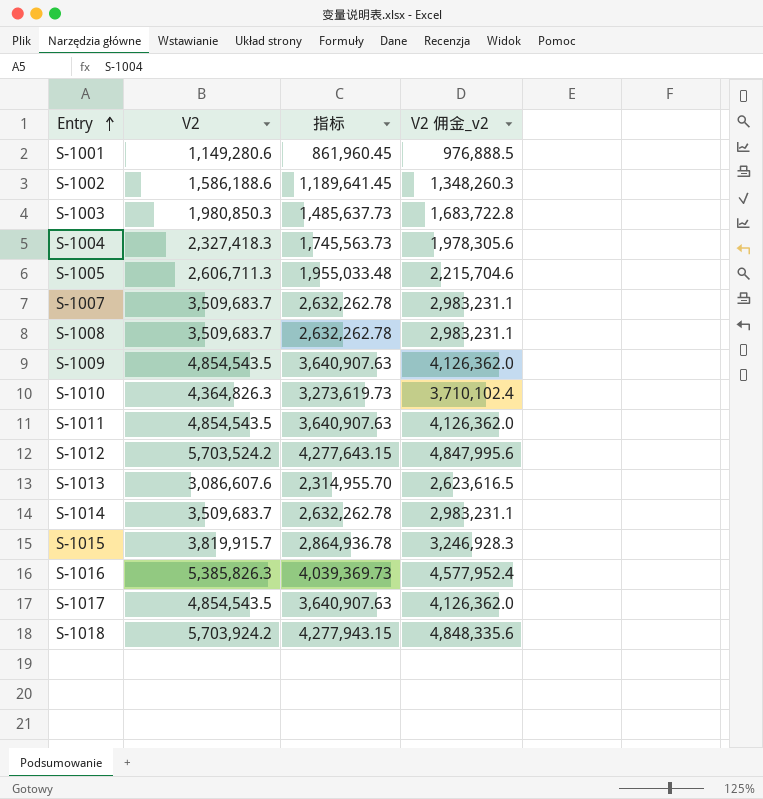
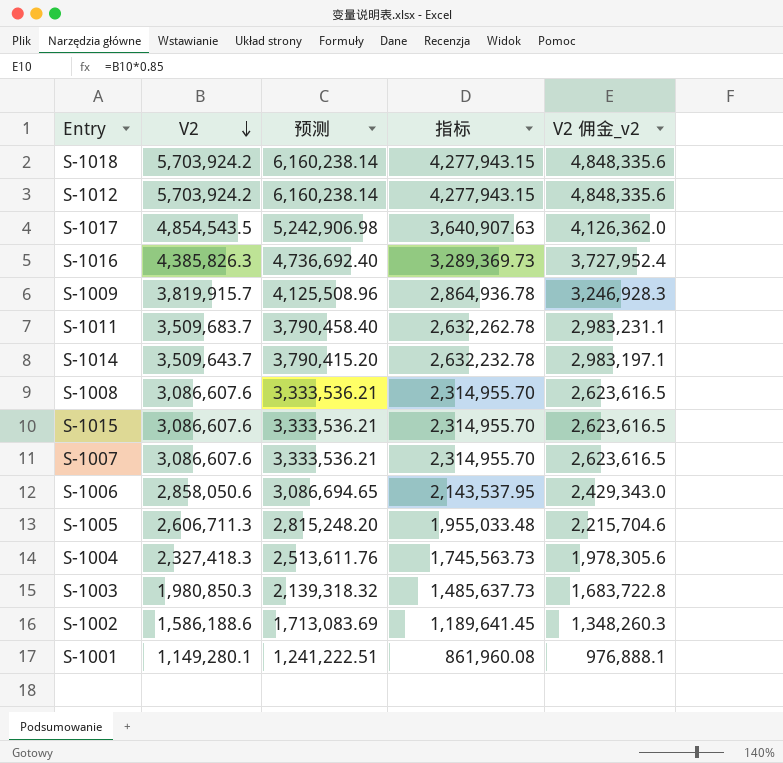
row order: Entry ascending -> V2 descending
column 预测 | formula: none -> [V2] * 1.08
row S-1010: 4,364,826.3 | 3,273,619.73 | 3,710,102.4 -> none
row S-1013: 3,086,607.6 | 2,314,955.70 | 2,623,616.5 -> none
S-1012 | V2: 5,703,524.2 -> 5,703,924.2
S-1012 | 指标: 4,277,643.15 -> 4,277,943.15
S-1012 | V2 佣金_v2: 4,847,995.6 -> 4,848,335.6
S-1016 | V2: 5,385,826.3 -> 4,385,826.3
S-1016 | 指标: 4,039,369.73 -> 3,289,369.73
S-1016 | V2 佣金_v2: 4,577,952.4 -> 3,727,952.4
S-1009 | V2: 4,854,543.5 -> 3,819,915.7
S-1009 | 指标: 3,640,907.63 -> 2,864,936.78
S-1009 | V2 佣金_v2: 4,126,362.0 -> 3,246,928.3
S-1011 | V2: 4,854,543.5 -> 3,509,683.7
S-1011 | 指标: 3,640,907.63 -> 2,632,262.78
S-1011 | V2 佣金_v2: 4,126,362.0 -> 2,983,231.1
S-1014 | V2: 3,509,683.7 -> 3,509,643.7
S-1014 | 指标: 2,632,262.78 -> 2,632,232.78
S-1014 | V2 佣金_v2: 2,983,231.1 -> 2,983,197.1
S-1008 | V2: 3,509,683.7 -> 3,086,607.6
S-1008 | 指标: 2,632,262.78 -> 2,314,955.70
S-1008 | V2 佣金_v2: 2,983,231.1 -> 2,623,616.5
S-1015 | V2: 3,819,915.7 -> 3,086,607.6
S-1015 | 指标: 2,864,936.78 -> 2,314,955.70
S-1015 | V2 佣金_v2: 3,246,928.3 -> 2,623,616.5
S-1007 | V2: 3,509,683.7 -> 3,086,607.6
S-1007 | 指标: 2,632,262.78 -> 2,314,955.70
S-1007 | V2 佣金_v2: 2,983,231.1 -> 2,623,616.5
row S-1006: none -> 2,858,050.6 | 3,086,694.65 | 2,143,537.95 | 2,429,343.0
S-1001 | V2: 1,149,280.6 -> 1,149,280.1
S-1001 | 指标: 861,960.45 -> 861,960.08
S-1001 | V2 佣金_v2: 976,888.5 -> 976,888.1

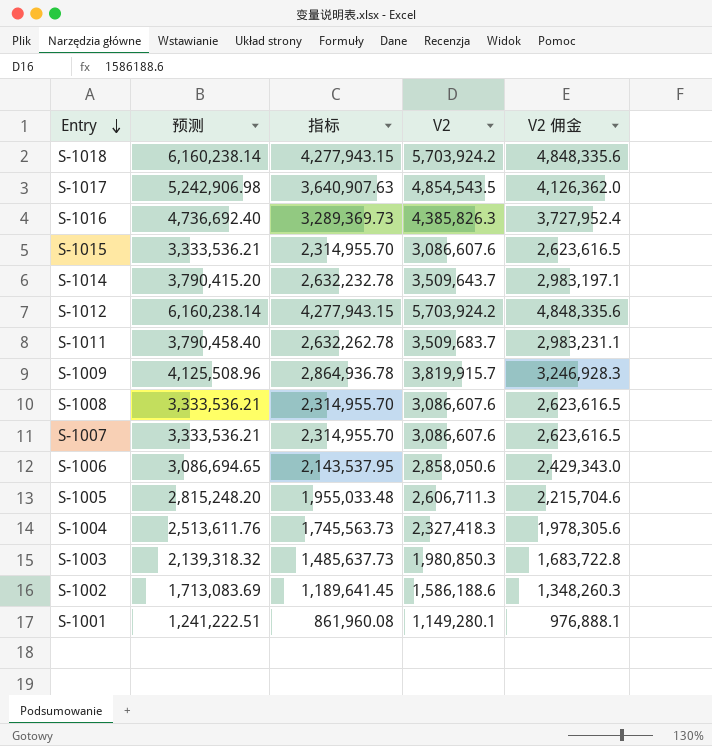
row order: V2 descending -> Entry descending
column V2 | position: 2 -> 4
column name: V2 佣金_v2 -> V2 佣金

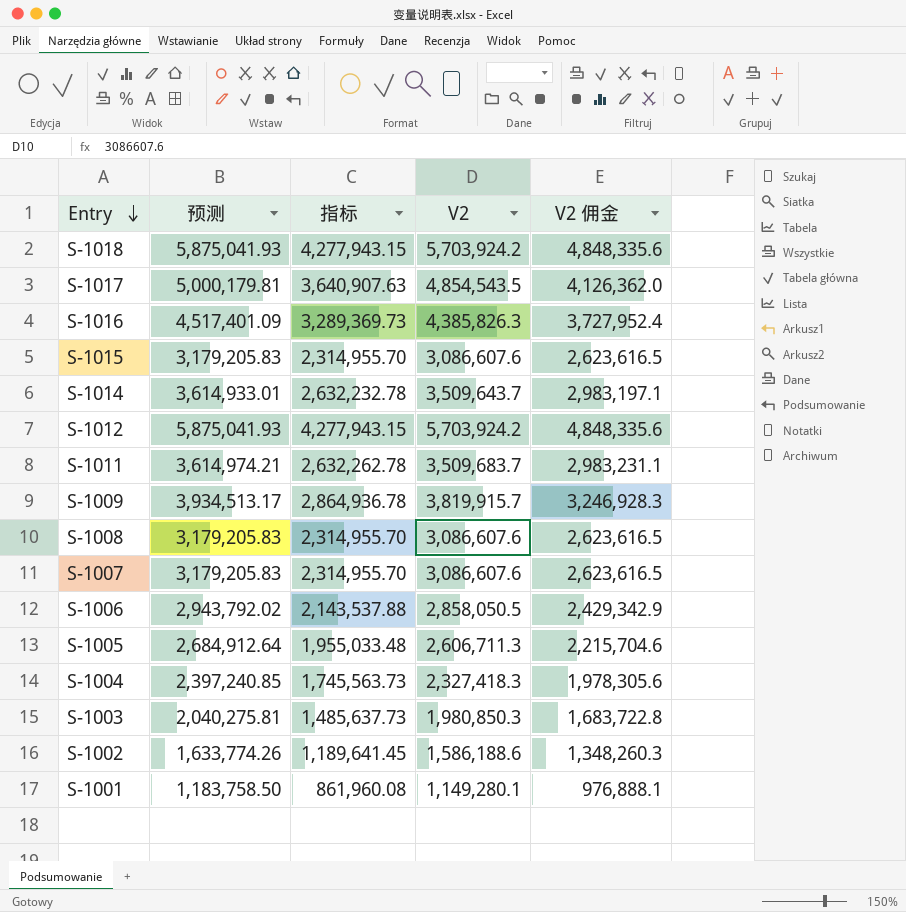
column 预测 | formula: [V2] * 1.08 -> [V2] * 1.03
S-1006 | 指标: 2,143,537.95 -> 2,143,537.88
S-1006 | V2: 2,858,050.6 -> 2,858,050.5
S-1006 | V2 佣金: 2,429,343.0 -> 2,429,342.9

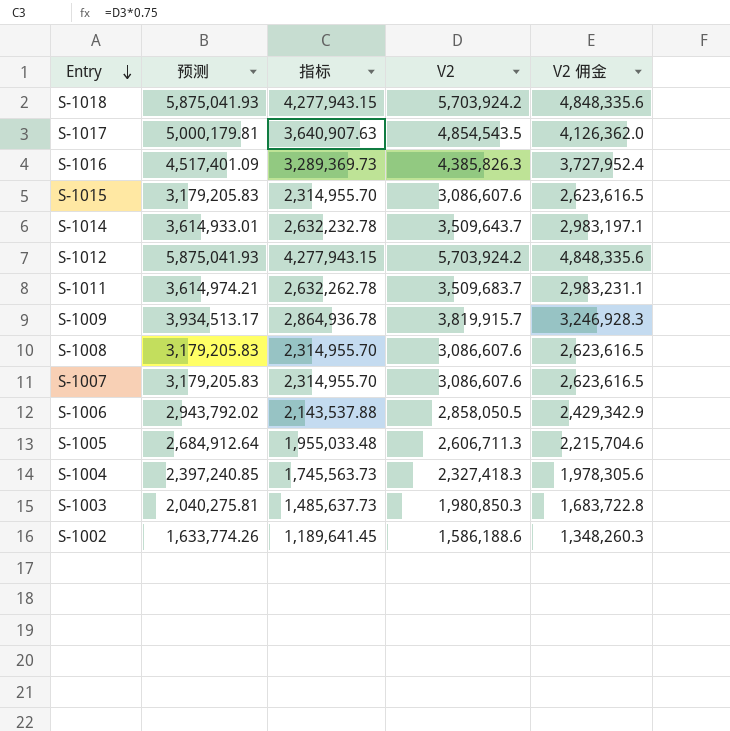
row S-1001: 1,183,758.50 | 861,960.08 | 1,149,280.1 | 976,888.1 -> none

